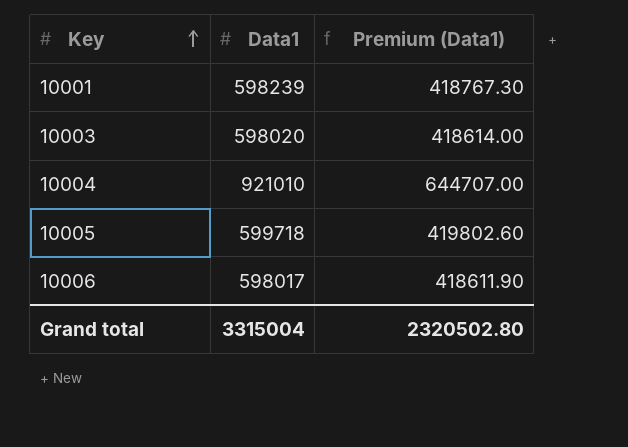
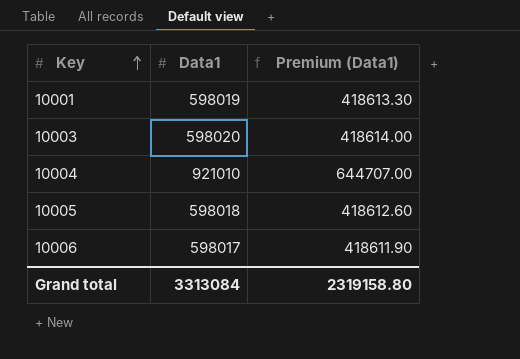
10001 | Data1: 598239 -> 598019
10001 | Premium (Data1): 418767.30 -> 418613.30
10005 | Data1: 599718 -> 598018
10005 | Premium (Data1): 419802.60 -> 418612.60
Grand total | Data1: 3315004 -> 3313084
Grand total | Premium (Data1): 2320502.80 -> 2319158.80

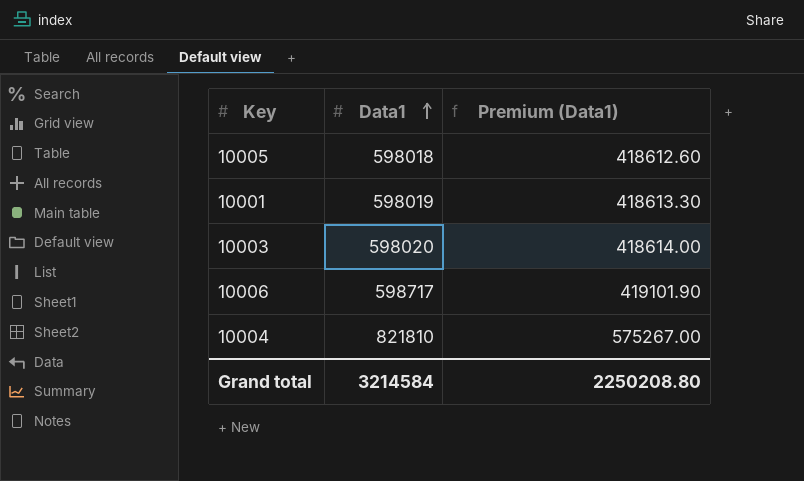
row order: Key ascending -> Data1 ascending
10006 | Data1: 598017 -> 598717
10006 | Premium (Data1): 418611.90 -> 419101.90
10004 | Data1: 921010 -> 821810
10004 | Premium (Data1): 644707.00 -> 575267.00
Grand total | Data1: 3313084 -> 3214584
Grand total | Premium (Data1): 2319158.80 -> 2250208.80

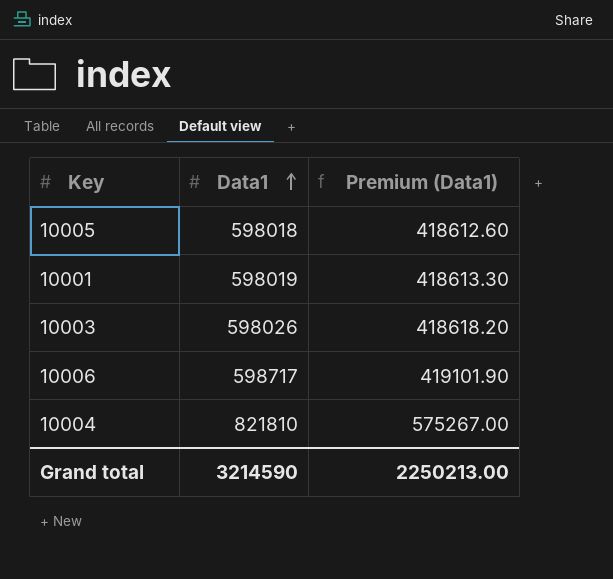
10003 | Data1: 598020 -> 598026
10003 | Premium (Data1): 418614.00 -> 418618.20
Grand total | Data1: 3214584 -> 3214590
Grand total | Premium (Data1): 2250208.80 -> 2250213.00

